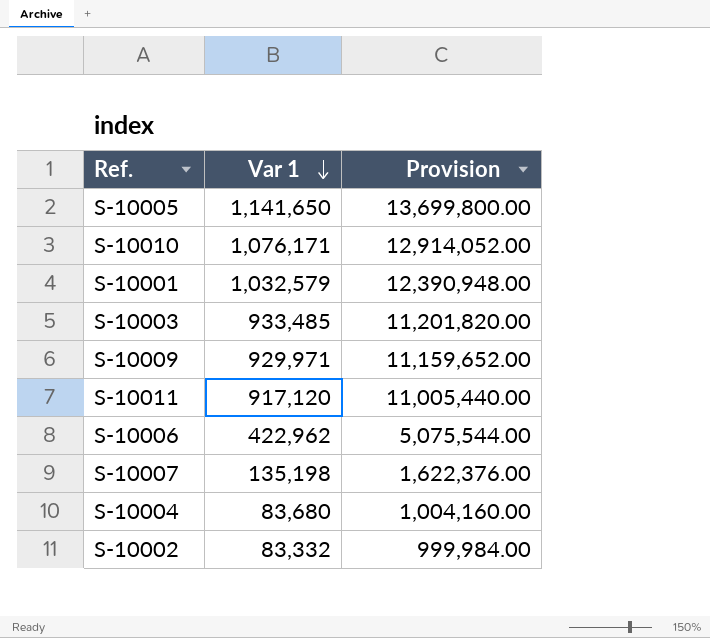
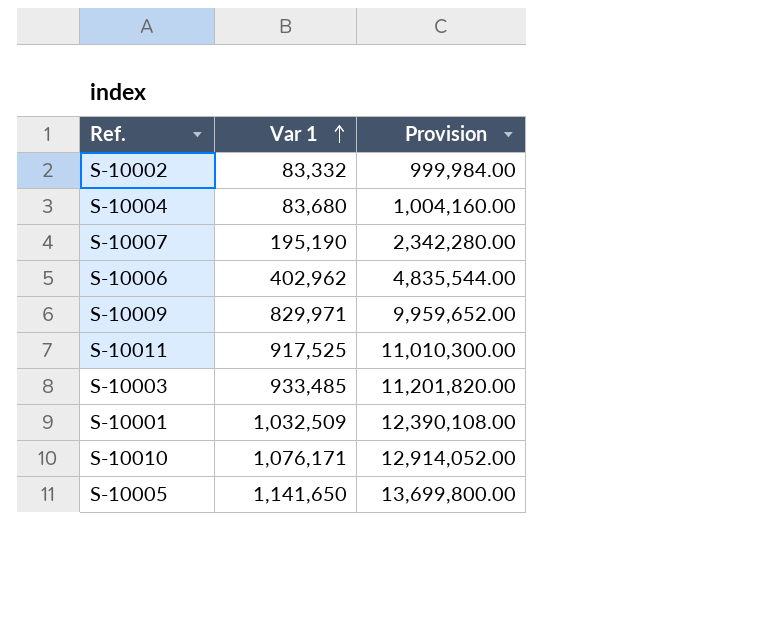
row order: Var 1 descending -> Var 1 ascending
S-10007 | Var 1: 135,198 -> 195,190
S-10007 | Provision: 1,622,376.00 -> 2,342,280.00
S-10006 | Var 1: 422,962 -> 402,962
S-10006 | Provision: 5,075,544.00 -> 4,835,544.00
S-10009 | Var 1: 929,971 -> 829,971
S-10009 | Provision: 11,159,652.00 -> 9,959,652.00
S-10011 | Var 1: 917,120 -> 917,525
S-10011 | Provision: 11,005,440.00 -> 11,010,300.00
S-10001 | Var 1: 1,032,579 -> 1,032,509
S-10001 | Provision: 12,390,948.00 -> 12,390,108.00

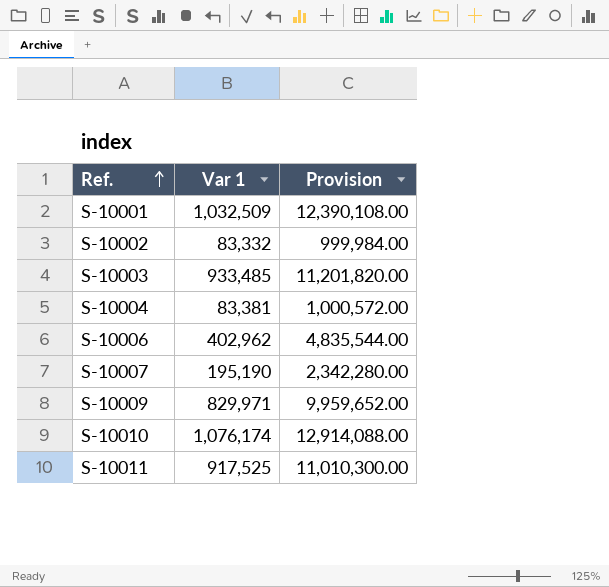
row order: Var 1 ascending -> Ref. ascending
row S-10005: 1,141,650 | 13,699,800.00 -> none
S-10004 | Var 1: 83,680 -> 83,381
S-10004 | Provision: 1,004,160.00 -> 1,000,572.00
S-10010 | Var 1: 1,076,171 -> 1,076,174
S-10010 | Provision: 12,914,052.00 -> 12,914,088.00

